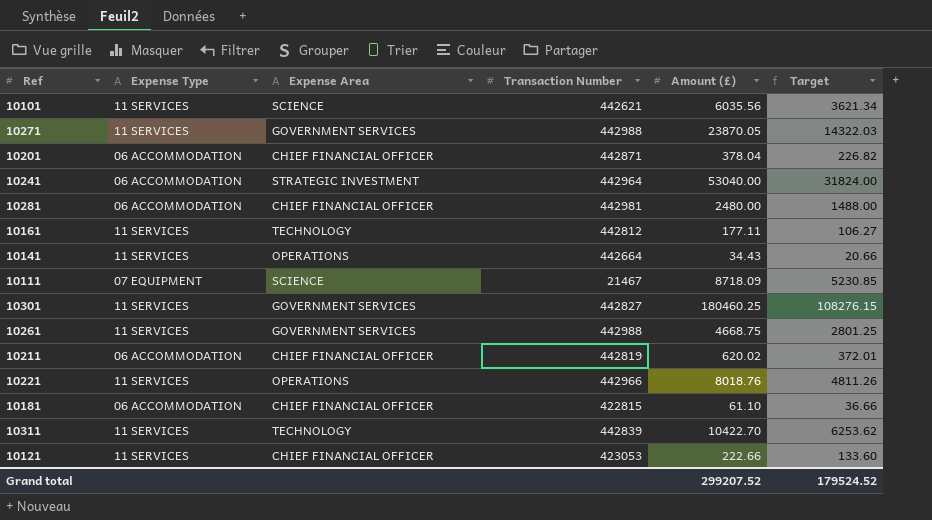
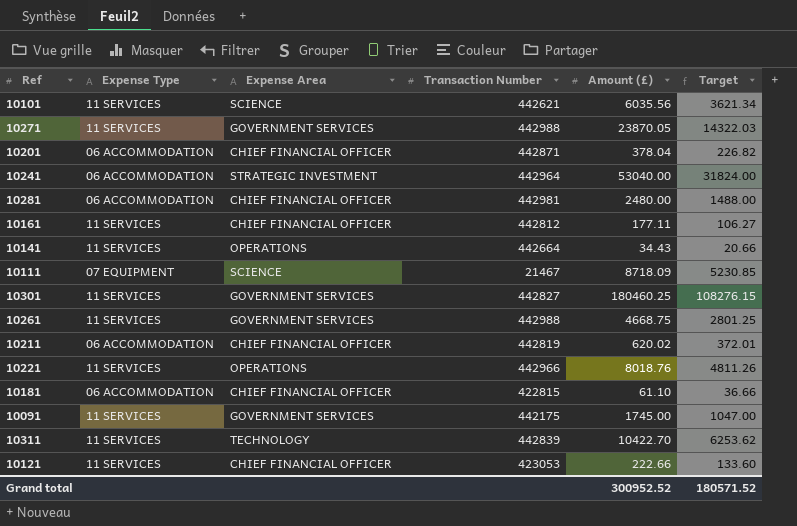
10161 | Expense Area: TECHNOLOGY -> CHIEF FINANCIAL OFFICER
row 10091: none -> 11 SERVICES | GOVERNMENT SERVICES | 442175 | 1745.00 | 1047.00
Grand total | Amount (£): 299207.52 -> 300952.52
Grand total | Target: 179524.52 -> 180571.52

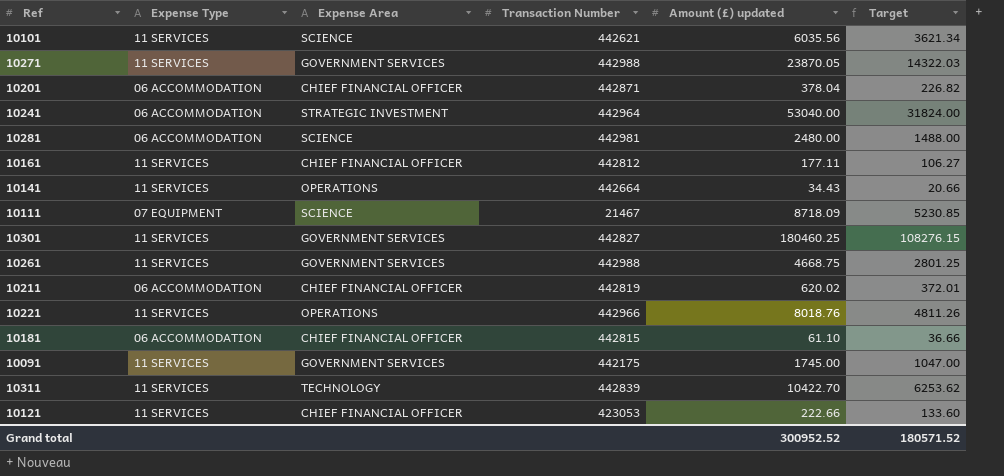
column name: Amount (£) -> Amount (£) updated
10281 | Expense Area: CHIEF FINANCIAL OFFICER -> SCIENCE
10181 | Transaction Number: 422815 -> 442815

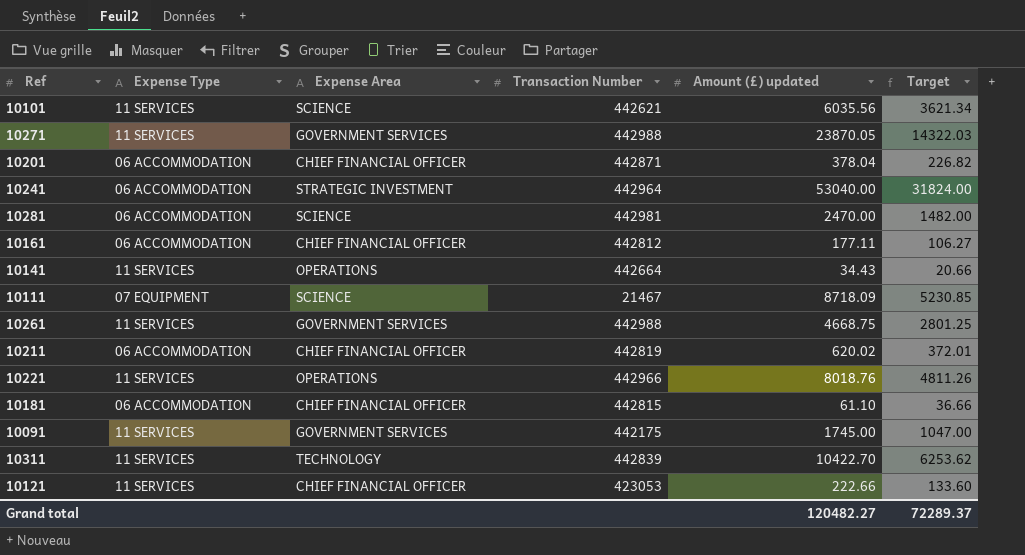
row 10301: 11 SERVICES | GOVERNMENT SERVICES | 442827 | 180460.25 | 108276.15 -> none
10281 | Amount (£) updated: 2480.00 -> 2470.00
10281 | Target: 1488.00 -> 1482.00
10161 | Expense Type: 11 SERVICES -> 06 ACCOMMODATION
Grand total | Amount (£) updated: 300952.52 -> 120482.27
Grand total | Target: 180571.52 -> 72289.37

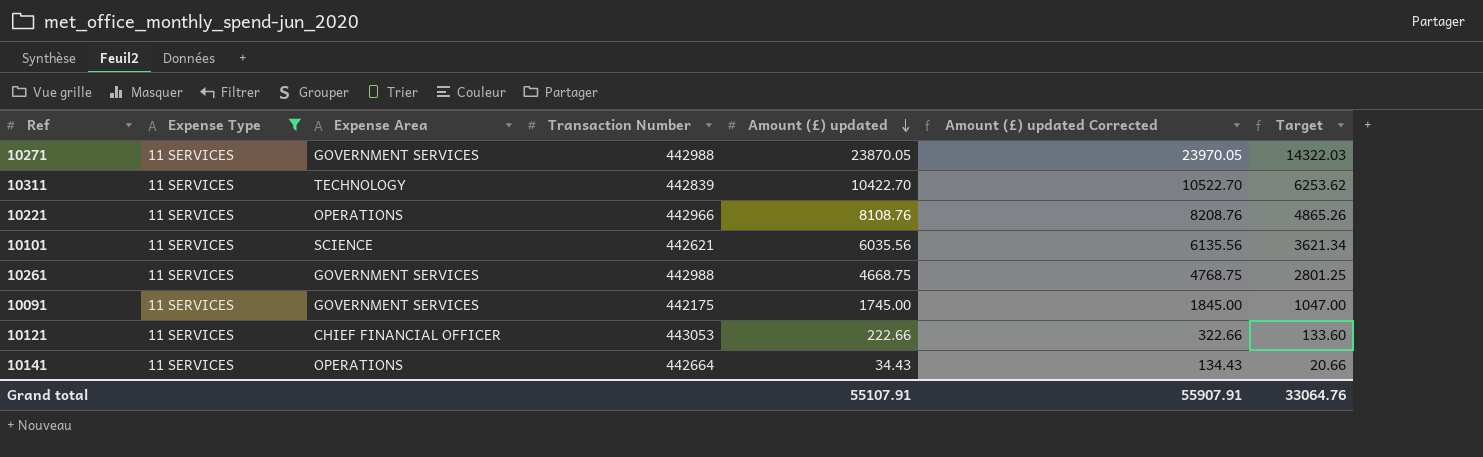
filter: none -> Expense Type = 11 SERVICES
row order: none -> Amount (£) updated descending
column Amount (£) updated Corrected | formula: none -> [Amount (£) updated] + 100
10221 | Amount (£) updated: 8018.76 -> 8108.76
10221 | Target: 4811.26 -> 4865.26
10121 | Transaction Number: 423053 -> 443053
Grand total | Amount (£) updated: 120482.27 -> 55107.91
Grand total | Target: 72289.37 -> 33064.76

